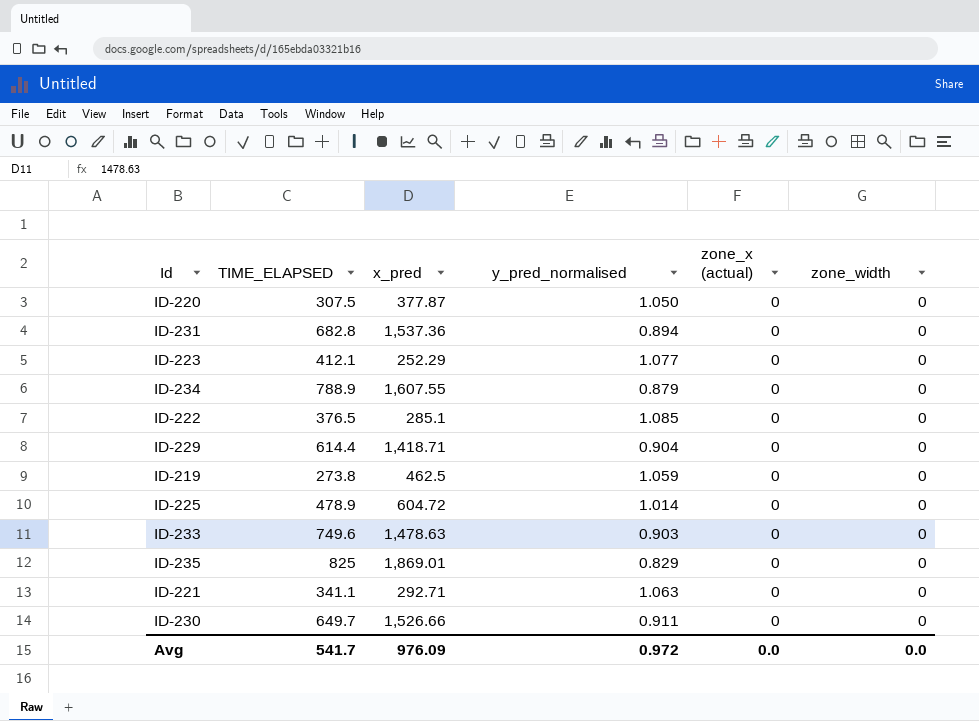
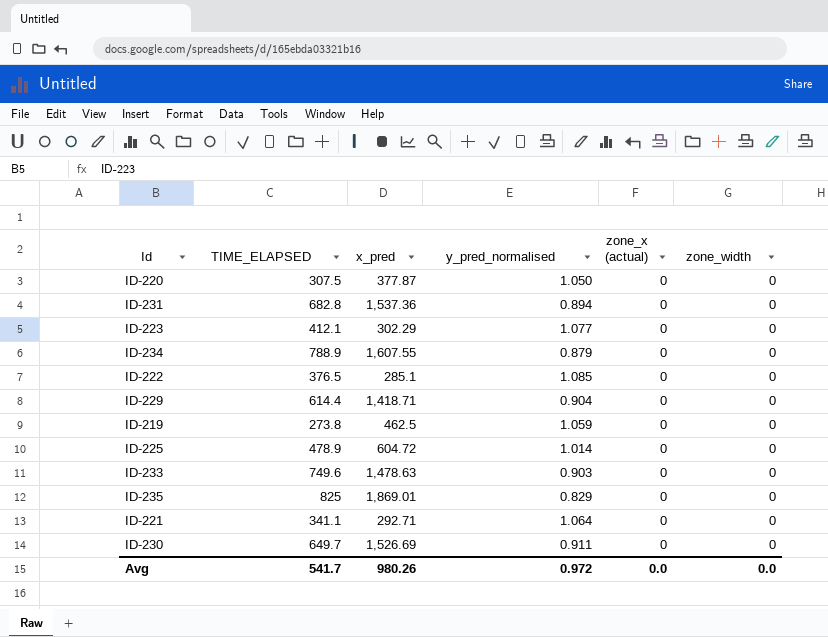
ID-223 | x_pred: 252.29 -> 302.29
ID-221 | y_pred_normalised: 1.063 -> 1.064
ID-230 | x_pred: 1,526.66 -> 1,526.69
Avg | x_pred: 976.09 -> 980.26

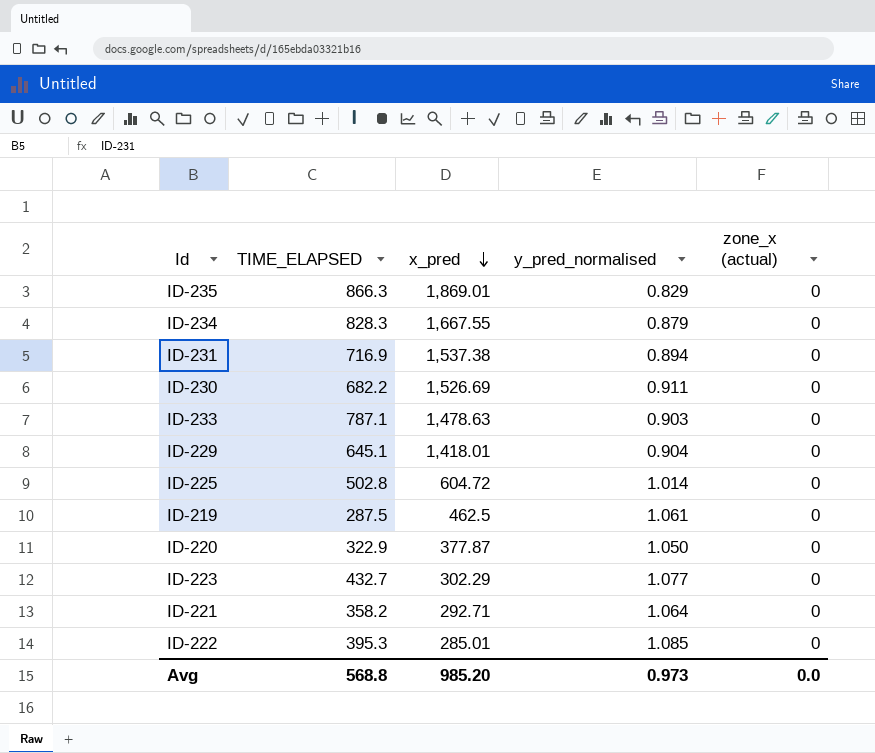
row order: none -> x_pred descending
column zone_width | position: 6 -> none
ID-235 | TIME_ELAPSED: 825 -> 866.3
ID-234 | TIME_ELAPSED: 788.9 -> 828.3
ID-234 | x_pred: 1,607.55 -> 1,667.55
ID-231 | TIME_ELAPSED: 682.8 -> 716.9
ID-231 | x_pred: 1,537.36 -> 1,537.38
ID-230 | TIME_ELAPSED: 649.7 -> 682.2
ID-233 | TIME_ELAPSED: 749.6 -> 787.1
ID-229 | TIME_ELAPSED: 614.4 -> 645.1
ID-229 | x_pred: 1,418.71 -> 1,418.01
ID-225 | TIME_ELAPSED: 478.9 -> 502.8
ID-219 | TIME_ELAPSED: 273.8 -> 287.5
ID-219 | y_pred_normalised: 1.059 -> 1.061
ID-220 | TIME_ELAPSED: 307.5 -> 322.9
ID-223 | TIME_ELAPSED: 412.1 -> 432.7
ID-221 | TIME_ELAPSED: 341.1 -> 358.2
ID-222 | TIME_ELAPSED: 376.5 -> 395.3
ID-222 | x_pred: 285.1 -> 285.01
Avg | TIME_ELAPSED: 541.7 -> 568.8
Avg | x_pred: 980.26 -> 985.20
Avg | y_pred_normalised: 0.972 -> 0.973

